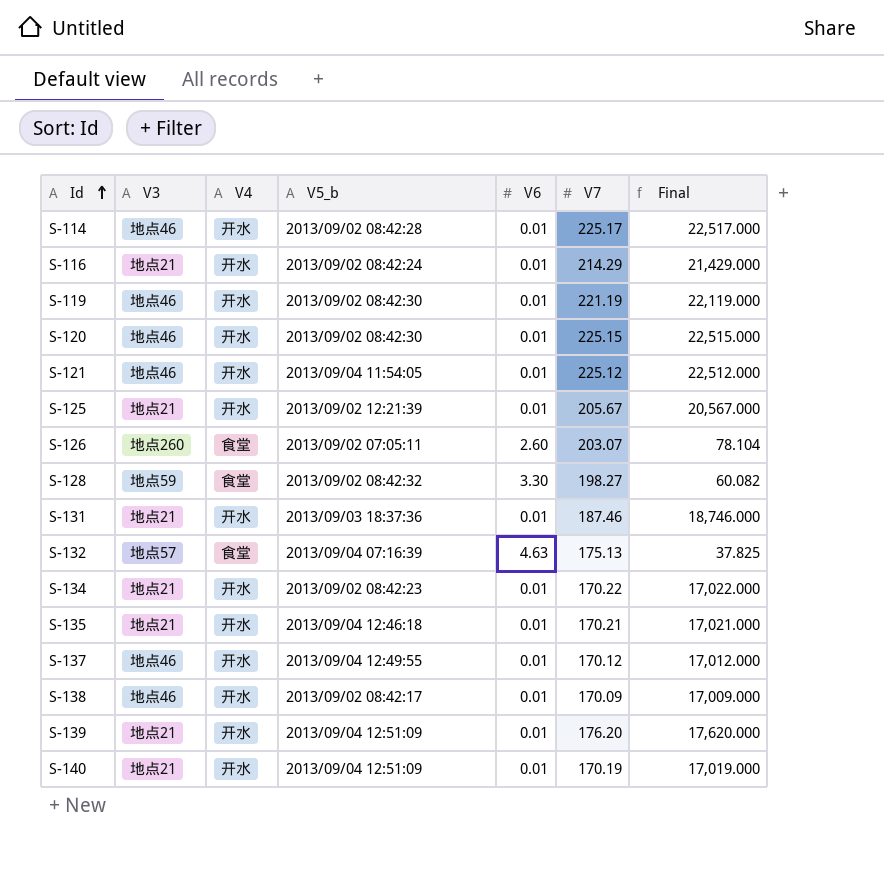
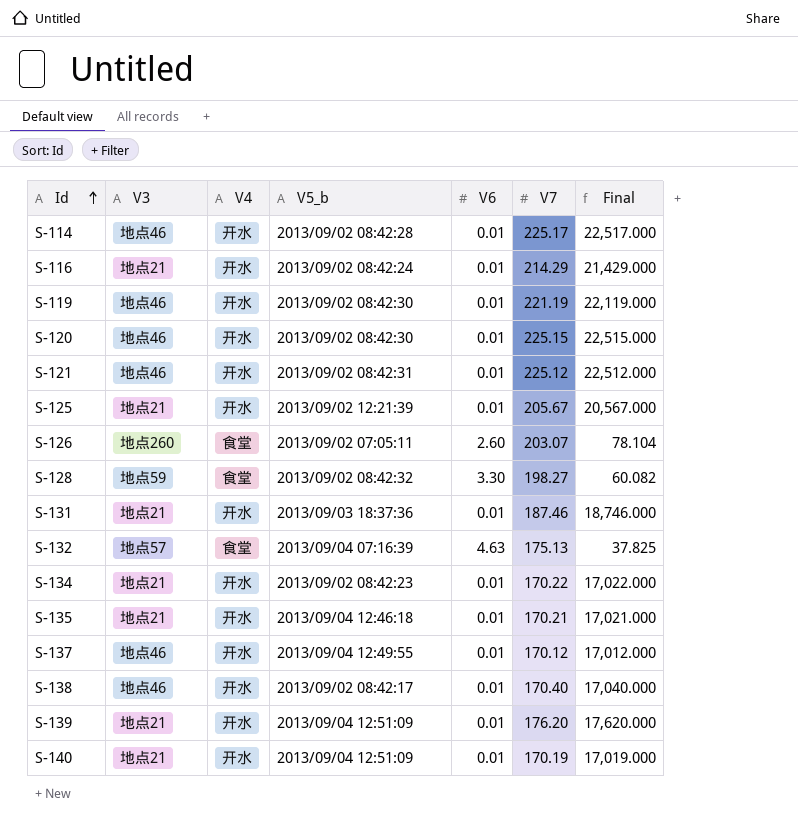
S-121 | V5_b: 2013/09/04 11:54:05 -> 2013/09/02 08:42:31
S-138 | V7: 170.09 -> 170.40
S-138 | Final: 17,009.000 -> 17,040.000

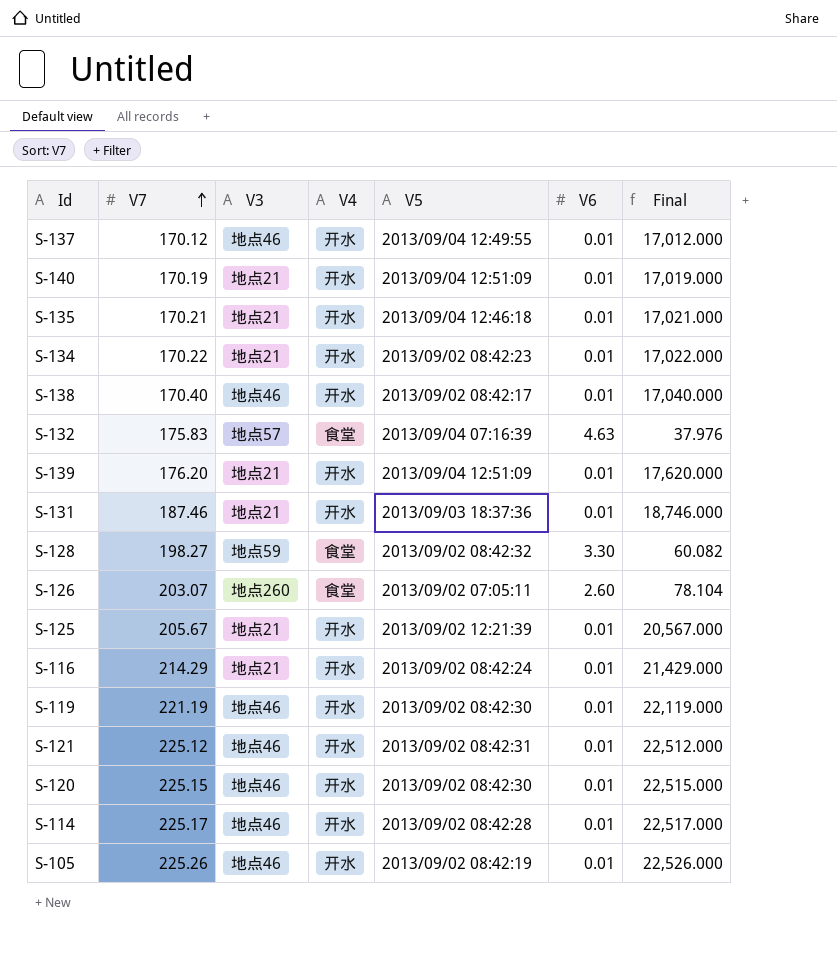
row order: Id ascending -> V7 ascending
column V7 | position: 6 -> 2
column name: V5_b -> V5
S-132 | V7: 175.13 -> 175.83
S-132 | Final: 37.825 -> 37.976
row S-105: none -> 225.26 | 地点46 | 开水 | 2013/09/02 08:42:19 | 0.01 | 22,526.000

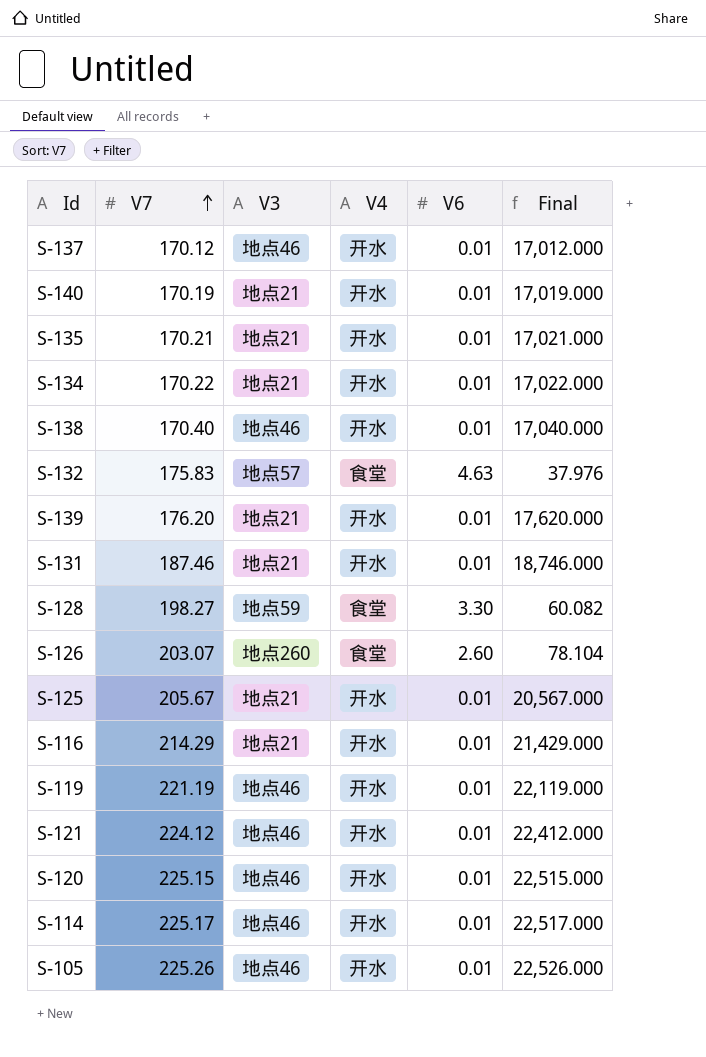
column V5 | position: 5 -> none
S-121 | V7: 225.12 -> 224.12
S-121 | Final: 22,512.000 -> 22,412.000

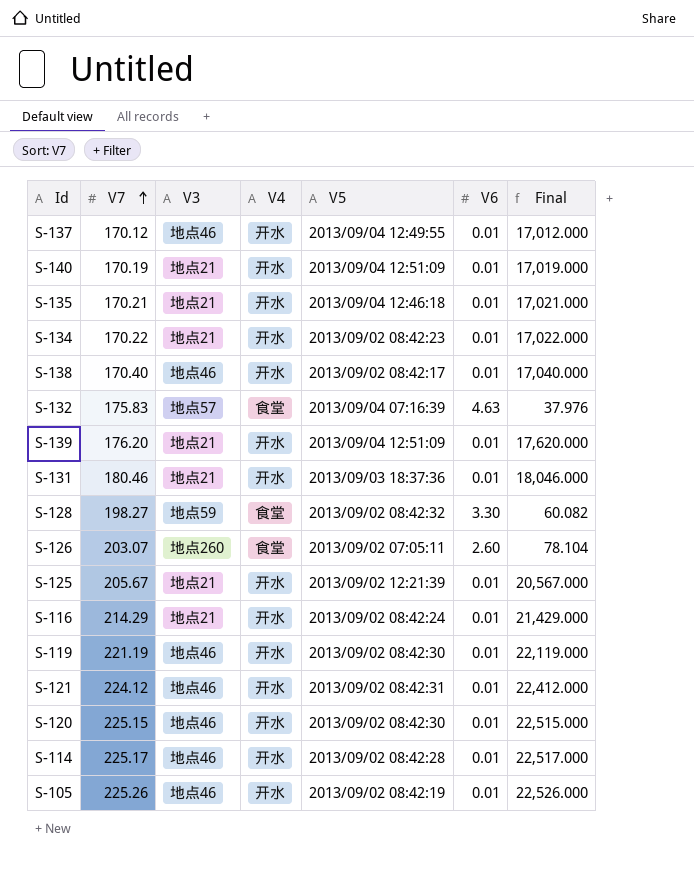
column V5 | position: none -> 5
S-131 | V7: 187.46 -> 180.46
S-131 | Final: 18,746.000 -> 18,046.000

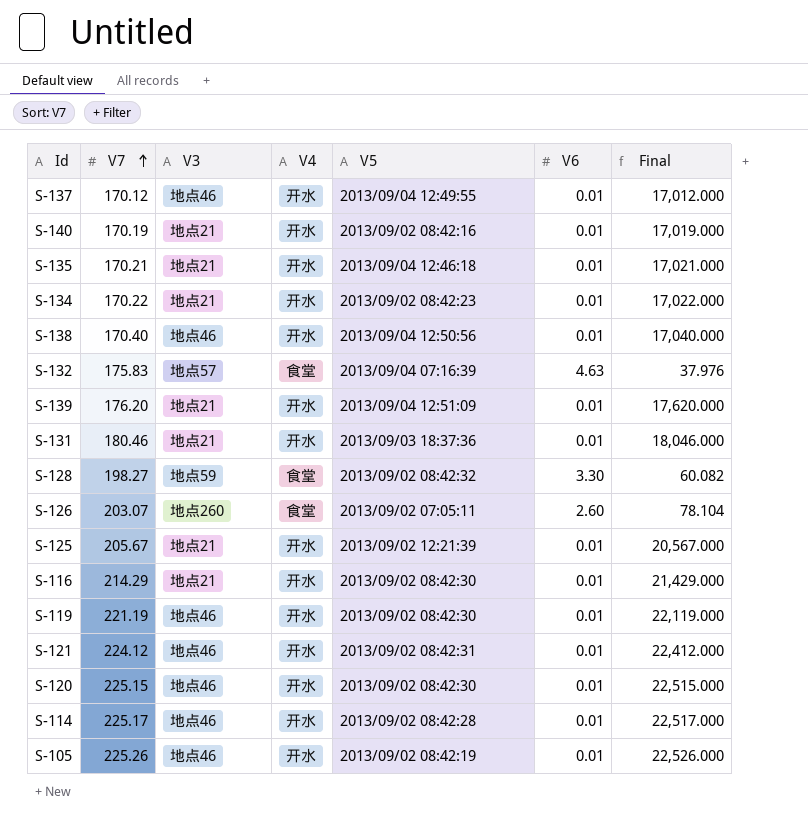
S-140 | V5: 2013/09/04 12:51:09 -> 2013/09/02 08:42:16
S-138 | V5: 2013/09/02 08:42:17 -> 2013/09/04 12:50:56
S-116 | V5: 2013/09/02 08:42:24 -> 2013/09/02 08:42:30

